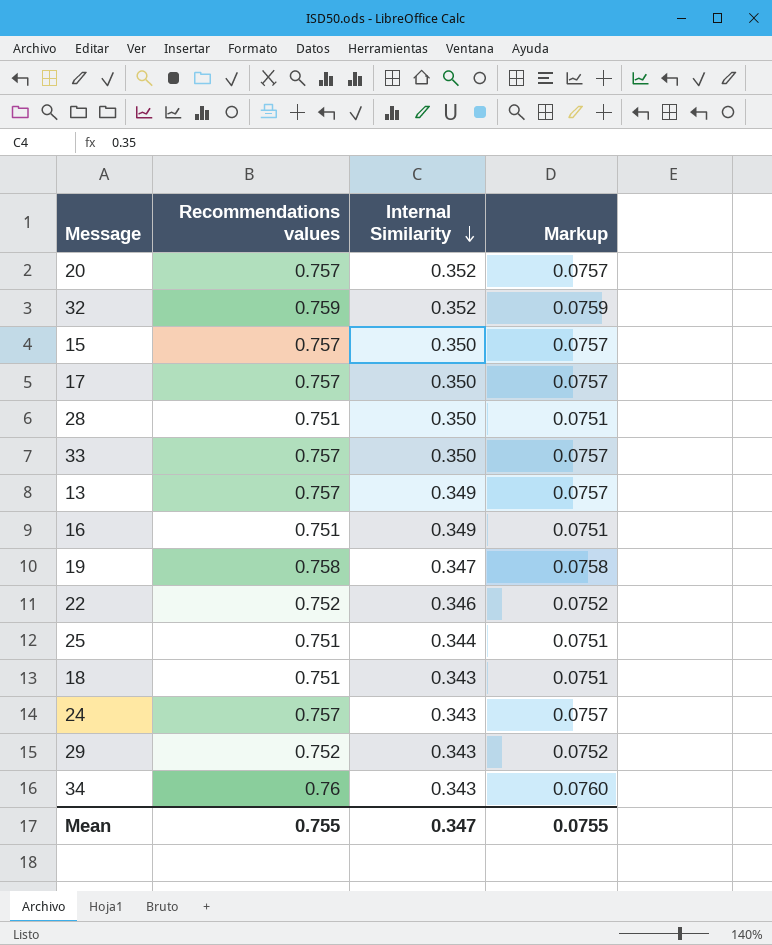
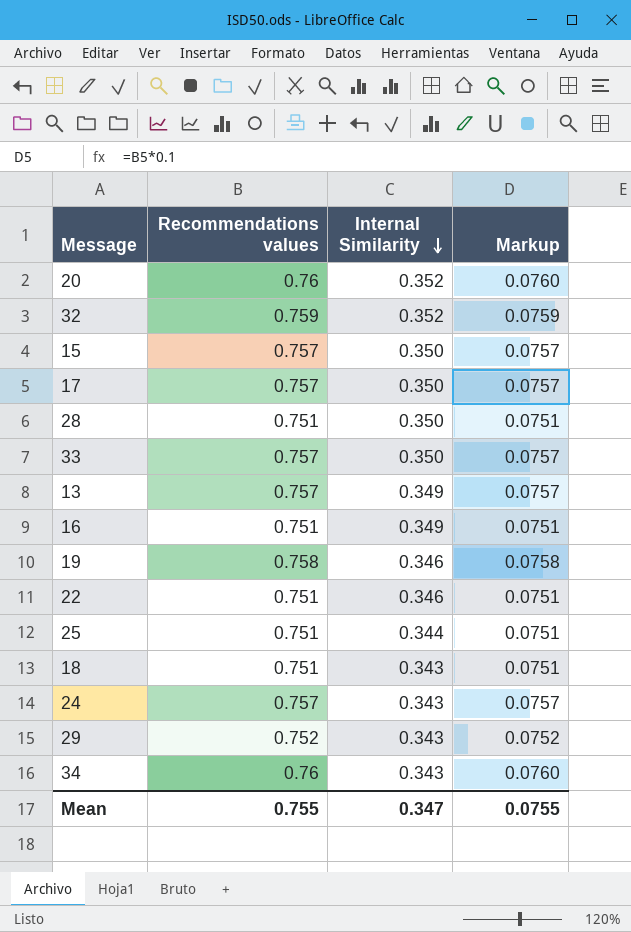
20 | Recommendations values: 0.757 -> 0.76
20 | Markup: 0.0757 -> 0.0760
19 | Internal Similarity: 0.347 -> 0.346
22 | Recommendations values: 0.752 -> 0.751
22 | Markup: 0.0752 -> 0.0751

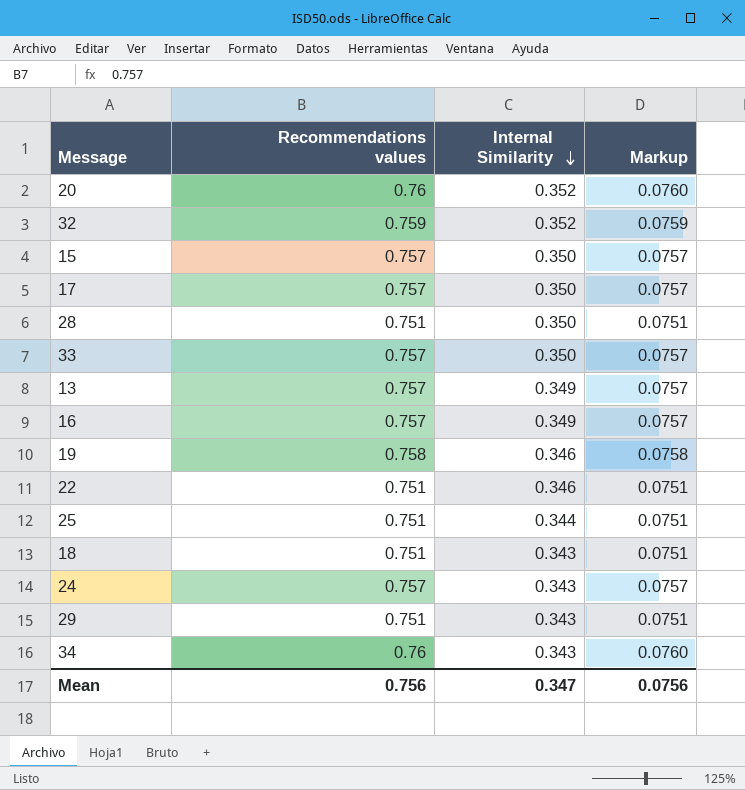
16 | Recommendations values: 0.751 -> 0.757
16 | Markup: 0.0751 -> 0.0757
29 | Recommendations values: 0.752 -> 0.751
29 | Markup: 0.0752 -> 0.0751
Mean | Recommendations values: 0.755 -> 0.756
Mean | Markup: 0.0755 -> 0.0756

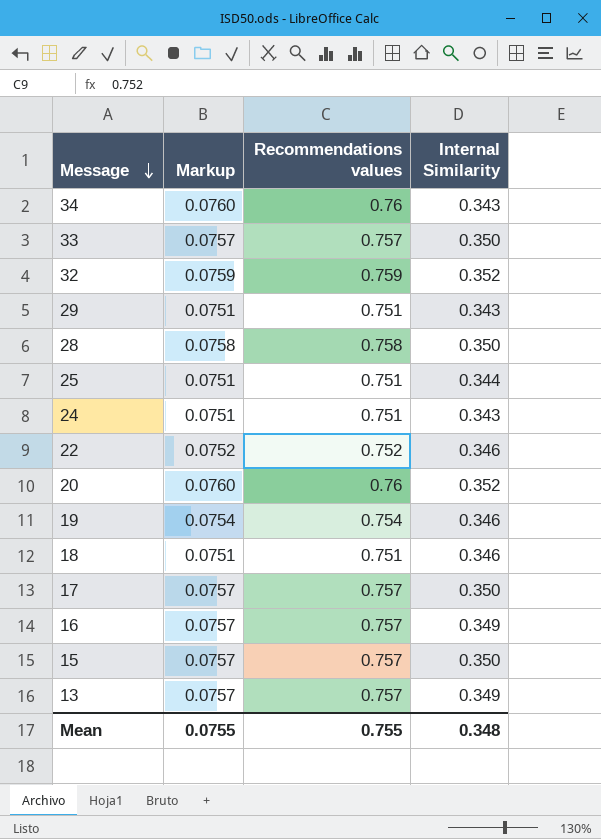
row order: Internal Similarity descending -> Message descending
column Markup | position: 4 -> 2
28 | Markup: 0.0751 -> 0.0758
28 | Recommendations values: 0.751 -> 0.758
24 | Markup: 0.0757 -> 0.0751
24 | Recommendations values: 0.757 -> 0.751
22 | Markup: 0.0751 -> 0.0752
22 | Recommendations values: 0.751 -> 0.752
19 | Markup: 0.0758 -> 0.0754
19 | Recommendations values: 0.758 -> 0.754
18 | Internal Similarity: 0.343 -> 0.346
Mean | Markup: 0.0756 -> 0.0755
Mean | Recommendations values: 0.756 -> 0.755
Mean | Internal Similarity: 0.347 -> 0.348

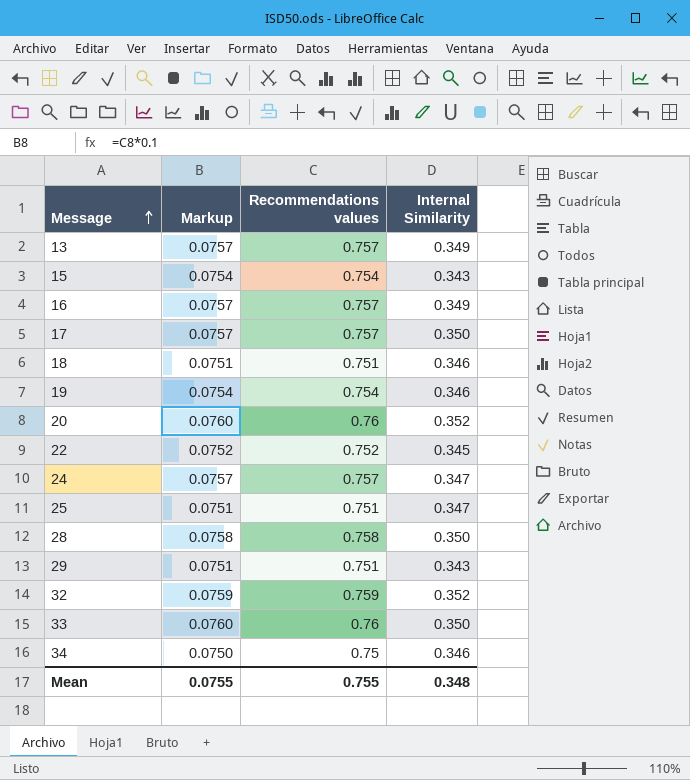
row order: Message descending -> Message ascending
15 | Markup: 0.0757 -> 0.0754
15 | Recommendations values: 0.757 -> 0.754
15 | Internal Similarity: 0.350 -> 0.343
22 | Internal Similarity: 0.346 -> 0.345
24 | Markup: 0.0751 -> 0.0757
24 | Recommendations values: 0.751 -> 0.757
24 | Internal Similarity: 0.343 -> 0.347
25 | Internal Similarity: 0.344 -> 0.347
33 | Markup: 0.0757 -> 0.0760
33 | Recommendations values: 0.757 -> 0.76
34 | Markup: 0.0760 -> 0.0750
34 | Recommendations values: 0.76 -> 0.75
34 | Internal Similarity: 0.343 -> 0.346

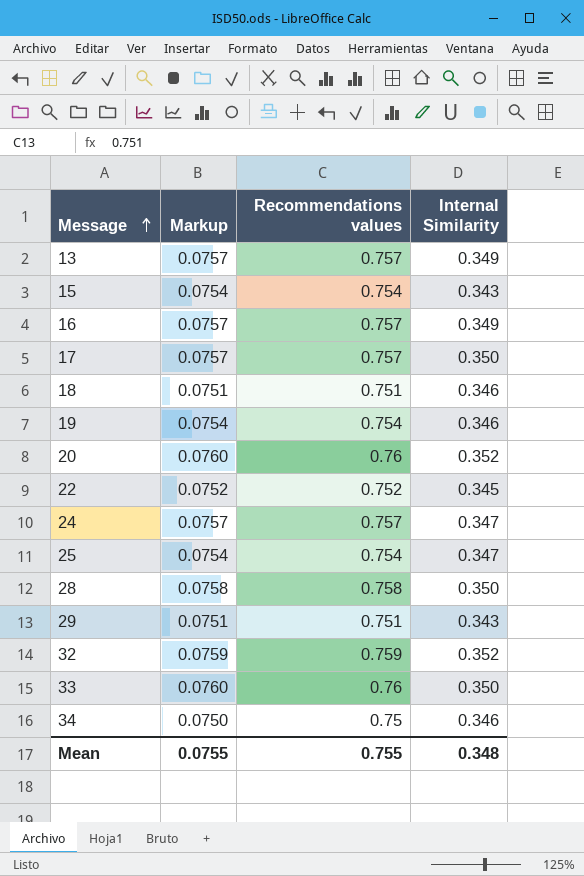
25 | Markup: 0.0751 -> 0.0754
25 | Recommendations values: 0.751 -> 0.754

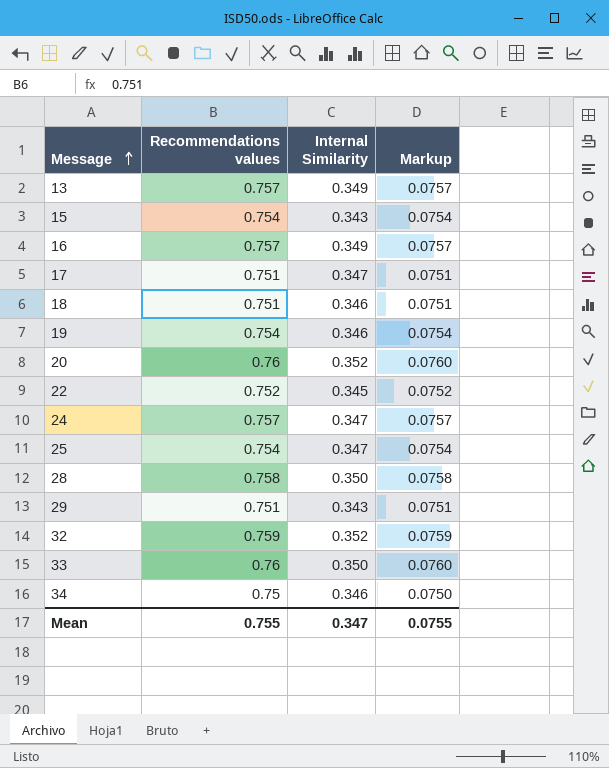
column Markup | position: 2 -> 4
17 | Recommendations values: 0.757 -> 0.751
17 | Internal Similarity: 0.350 -> 0.347
17 | Markup: 0.0757 -> 0.0751
Mean | Internal Similarity: 0.348 -> 0.347

